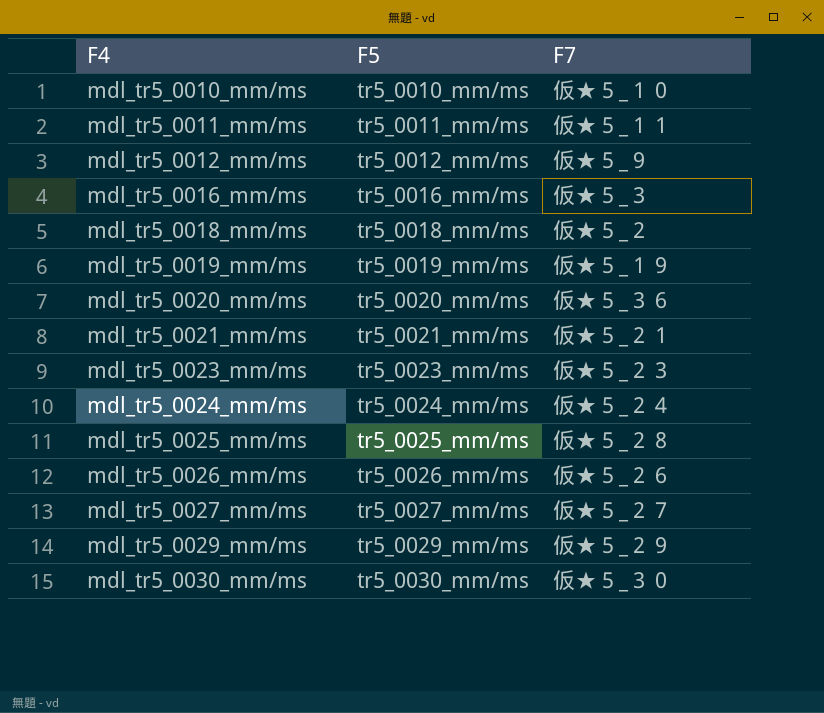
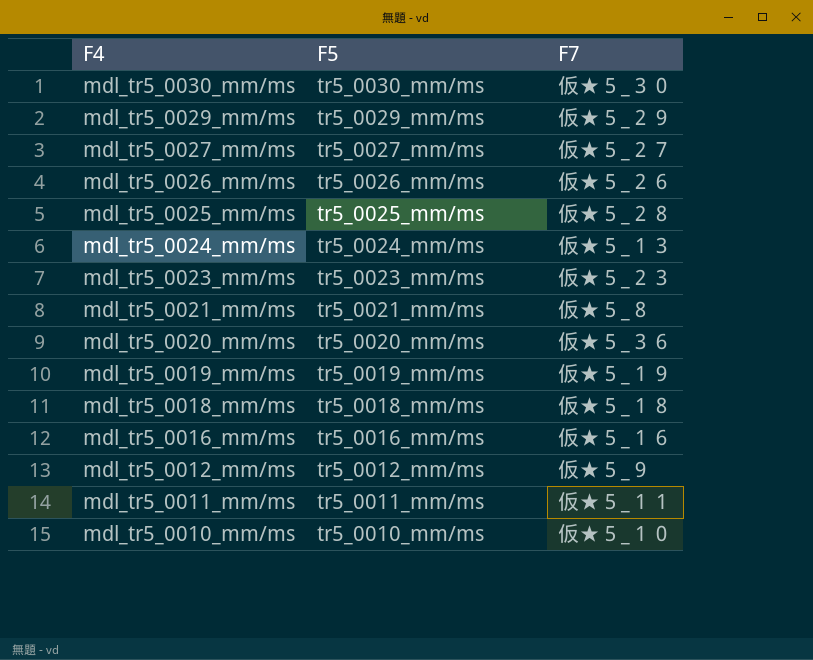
row order: F4 ascending -> F4 descending
mdl_tr5_0024_mm/ms | F7: 仮★５_２４ -> 仮★５_１３
mdl_tr5_0021_mm/ms | F7: 仮★５_２１ -> 仮★５_８
mdl_tr5_0018_mm/ms | F7: 仮★５_２ -> 仮★５_１８
mdl_tr5_0016_mm/ms | F7: 仮★５_３ -> 仮★５_１６

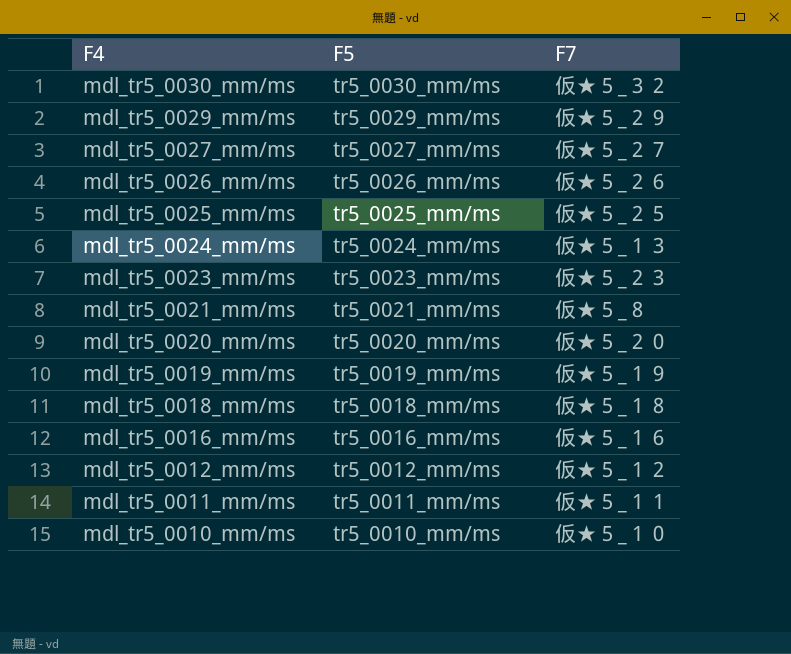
mdl_tr5_0030_mm/ms | F7: 仮★５_３０ -> 仮★５_３２
mdl_tr5_0025_mm/ms | F7: 仮★５_２８ -> 仮★５_２５
mdl_tr5_0020_mm/ms | F7: 仮★５_３６ -> 仮★５_２０
mdl_tr5_0012_mm/ms | F7: 仮★５_９ -> 仮★５_１２

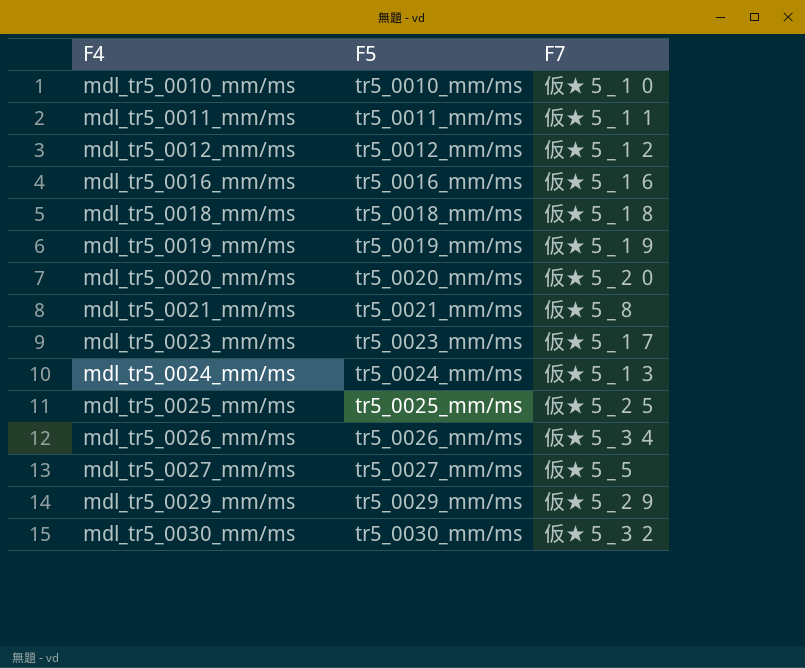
row order: F4 descending -> F4 ascending
mdl_tr5_0023_mm/ms | F7: 仮★５_２３ -> 仮★５_１７
mdl_tr5_0026_mm/ms | F7: 仮★５_２６ -> 仮★５_３４
mdl_tr5_0027_mm/ms | F7: 仮★５_２７ -> 仮★５_５

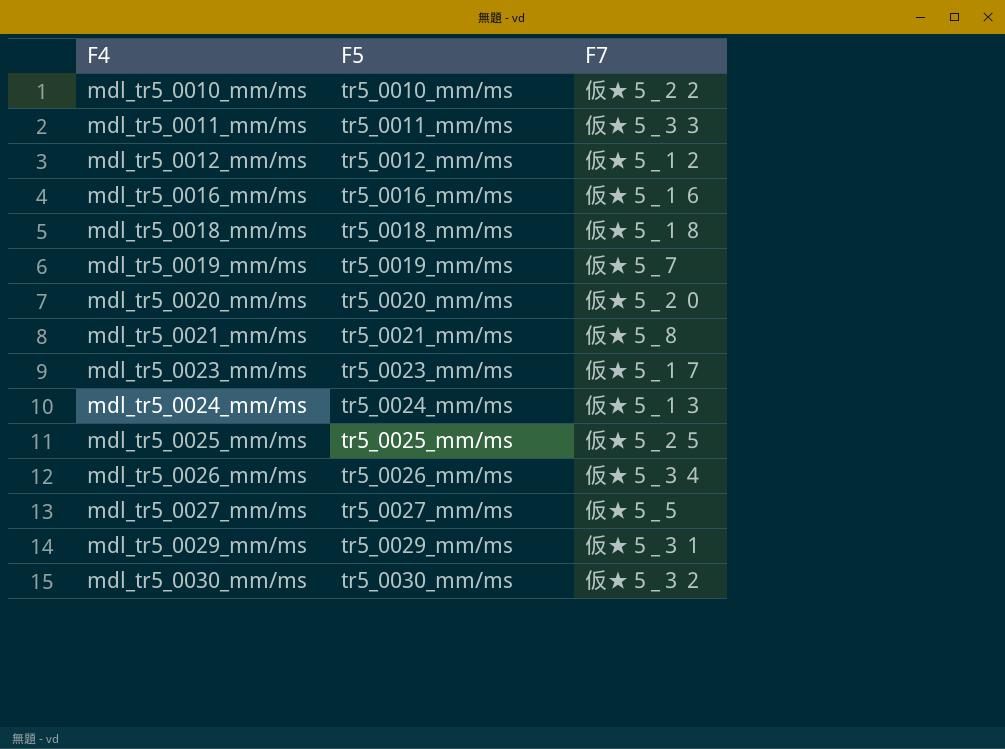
mdl_tr5_0010_mm/ms | F7: 仮★５_１０ -> 仮★５_２２
mdl_tr5_0011_mm/ms | F7: 仮★５_１１ -> 仮★５_３３
mdl_tr5_0019_mm/ms | F7: 仮★５_１９ -> 仮★５_７
mdl_tr5_0029_mm/ms | F7: 仮★５_２９ -> 仮★５_３１

